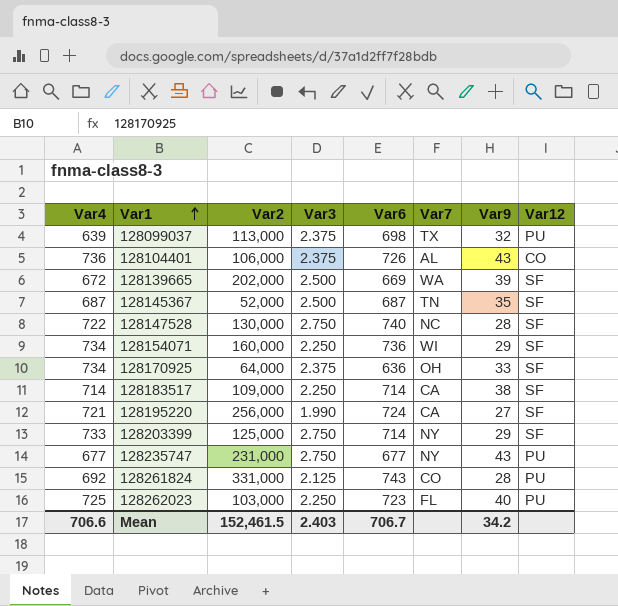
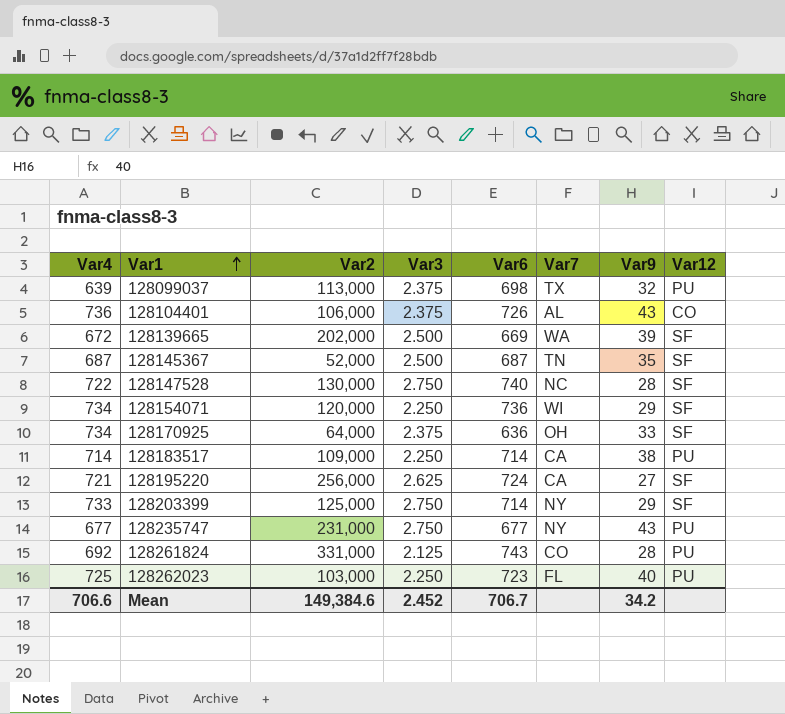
128154071 | Var2: 160,000 -> 120,000
128183517 | Var12: SF -> PU
128195220 | Var3: 1.990 -> 2.625
Mean | Var2: 152,461.5 -> 149,384.6
Mean | Var3: 2.403 -> 2.452

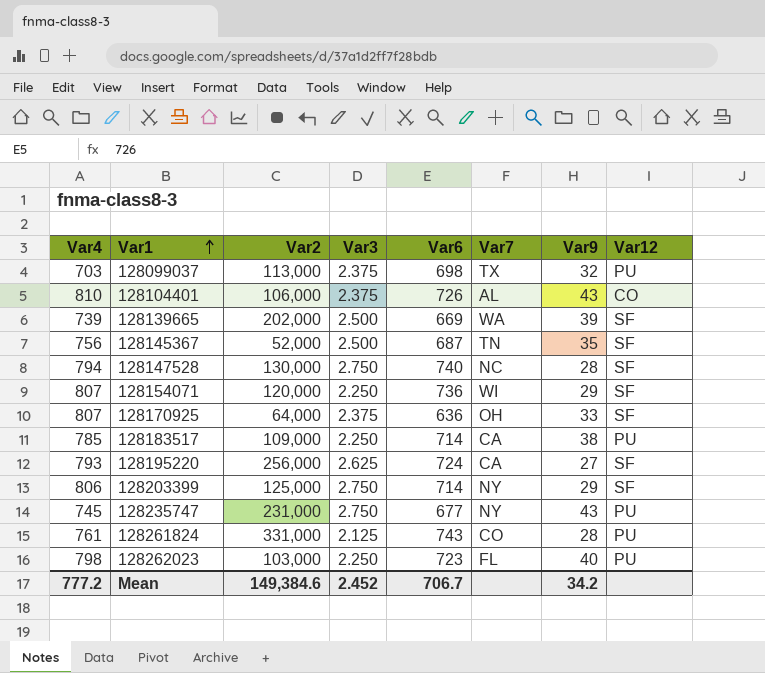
128099037 | Var4: 639 -> 703
128104401 | Var4: 736 -> 810
128139665 | Var4: 672 -> 739
128145367 | Var4: 687 -> 756
128147528 | Var4: 722 -> 794
128154071 | Var4: 734 -> 807
128170925 | Var4: 734 -> 807
128183517 | Var4: 714 -> 785
128195220 | Var4: 721 -> 793
128203399 | Var4: 733 -> 806
128235747 | Var4: 677 -> 745
128261824 | Var4: 692 -> 761
128262023 | Var4: 725 -> 798
Mean | Var4: 706.6 -> 777.2

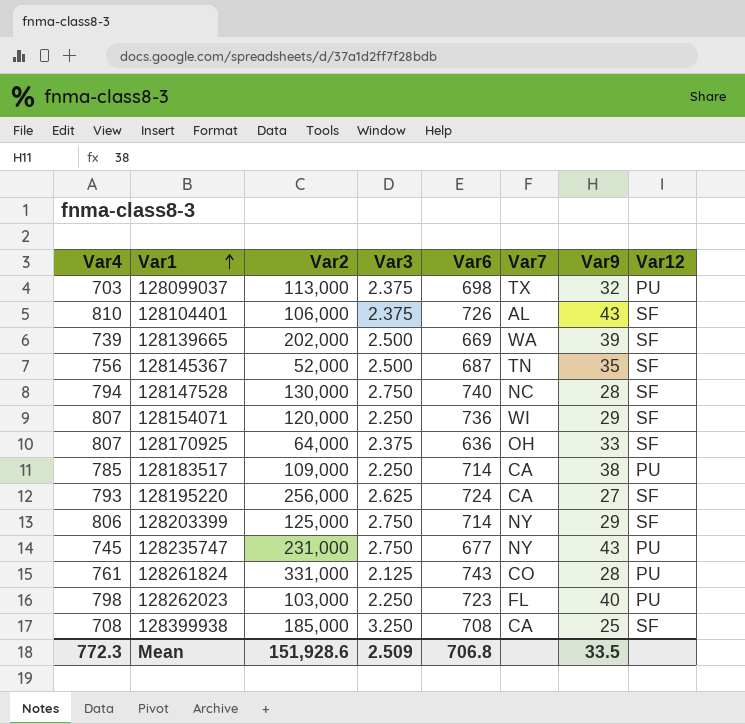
128104401 | Var12: CO -> SF
row 128399938: none -> 708 | 185,000 | 3.250 | 708 | CA | 25 | SF
Mean | Var4: 777.2 -> 772.3
Mean | Var2: 149,384.6 -> 151,928.6
Mean | Var3: 2.452 -> 2.509
Mean | Var6: 706.7 -> 706.8
Mean | Var9: 34.2 -> 33.5

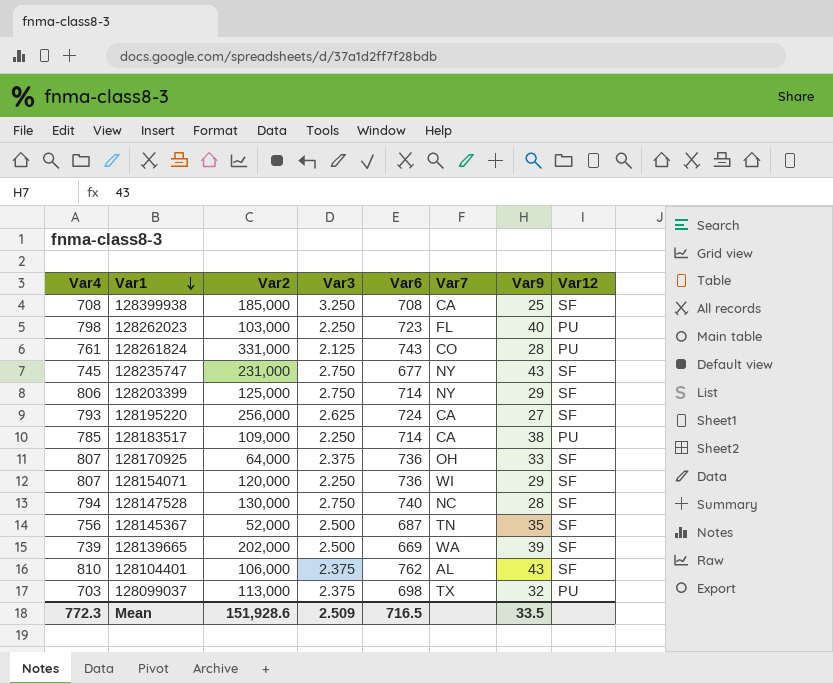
row order: Var1 ascending -> Var1 descending
128235747 | Var12: PU -> SF
128170925 | Var6: 636 -> 736
128104401 | Var6: 726 -> 762
Mean | Var6: 706.8 -> 716.5

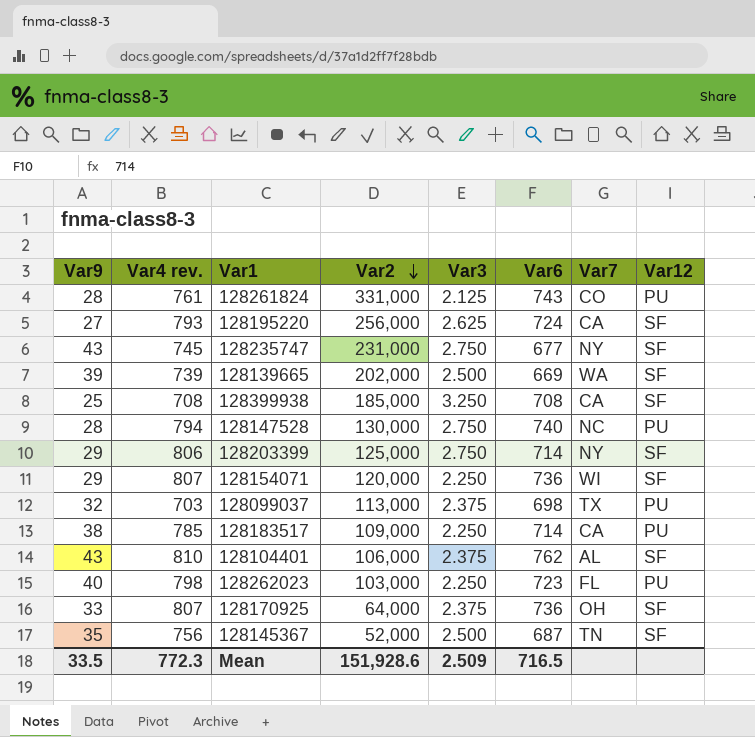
row order: Var1 descending -> Var2 descending
column Var9 | position: 7 -> 1
column name: Var4 -> Var4 rev.
128147528 | Var12: SF -> PU

